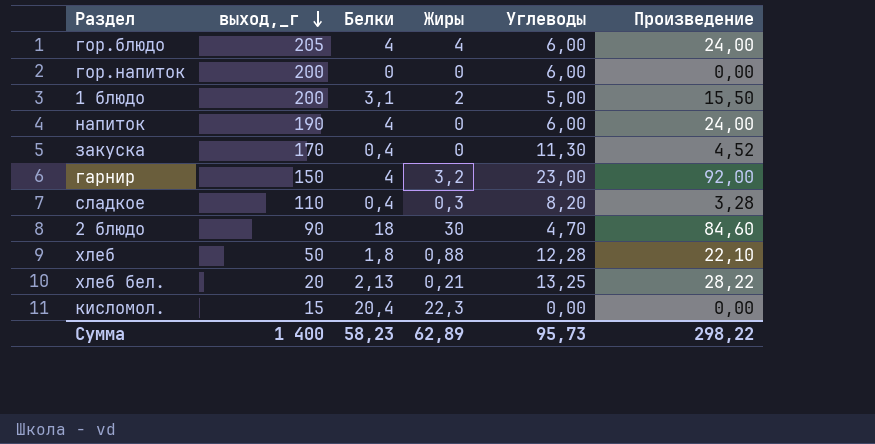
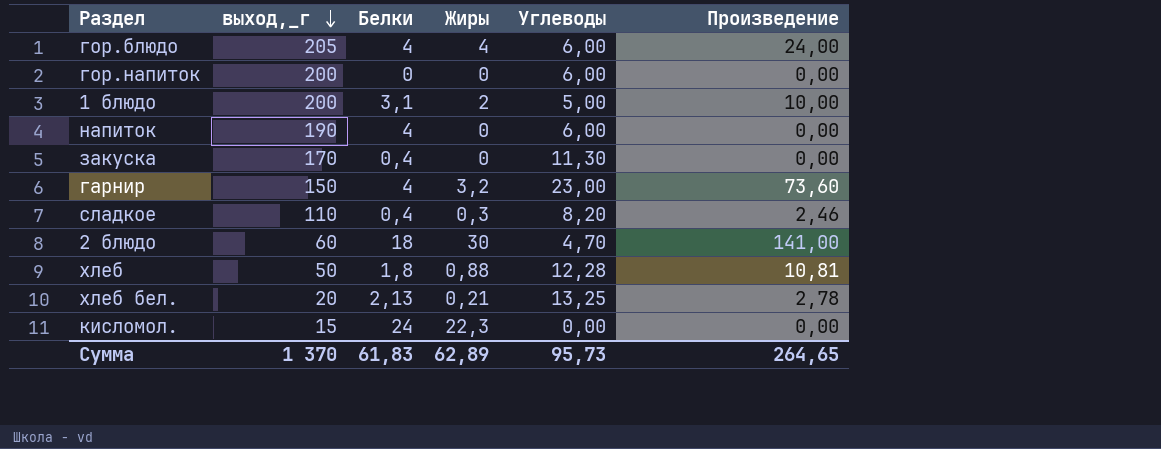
column Произведение | formula: [Белки] * [Углеводы] -> [Жиры] * [Углеводы]
2 блюдо | выход,_г: 90 -> 60
кисломол. | Белки: 20,4 -> 24
Сумма | выход,_г: 1 400 -> 1 370
Сумма | Белки: 58,23 -> 61,83
Сумма | Произведение: 298,22 -> 264,65

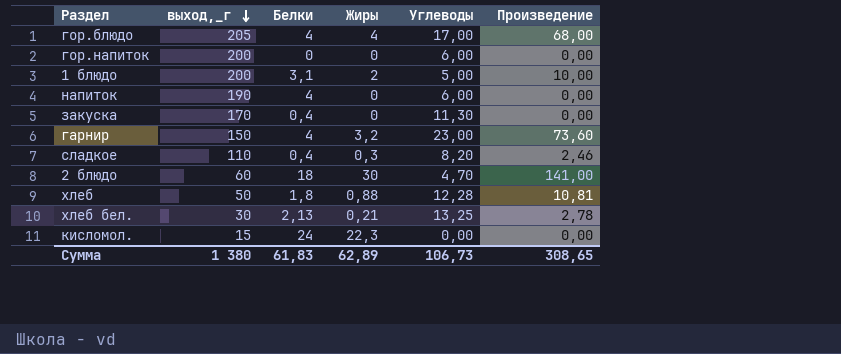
гор.блюдо | Углеводы: 6,00 -> 17,00
гор.блюдо | Произведение: 24,00 -> 68,00
хлеб бел. | выход,_г: 20 -> 30
Сумма | выход,_г: 1 370 -> 1 380
Сумма | Углеводы: 95,73 -> 106,73
Сумма | Произведение: 264,65 -> 308,65

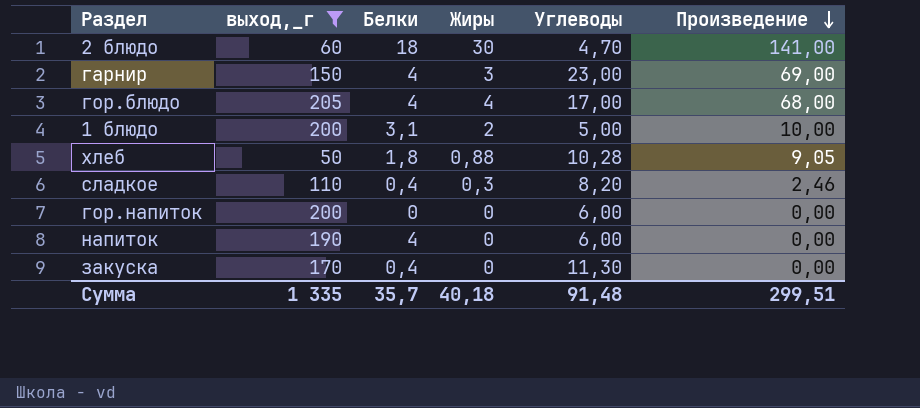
filter: none -> выход,_г >= 50
row order: выход,_г descending -> Произведение descending
гарнир | Жиры: 3,2 -> 3
гарнир | Произведение: 73,60 -> 69,00
хлеб | Углеводы: 12,28 -> 10,28
хлеб | Произведение: 10,81 -> 9,05
Сумма | выход,_г: 1 380 -> 1 335
Сумма | Белки: 61,83 -> 35,7
Сумма | Жиры: 62,89 -> 40,18
Сумма | Углеводы: 106,73 -> 91,48
Сумма | Произведение: 308,65 -> 299,51

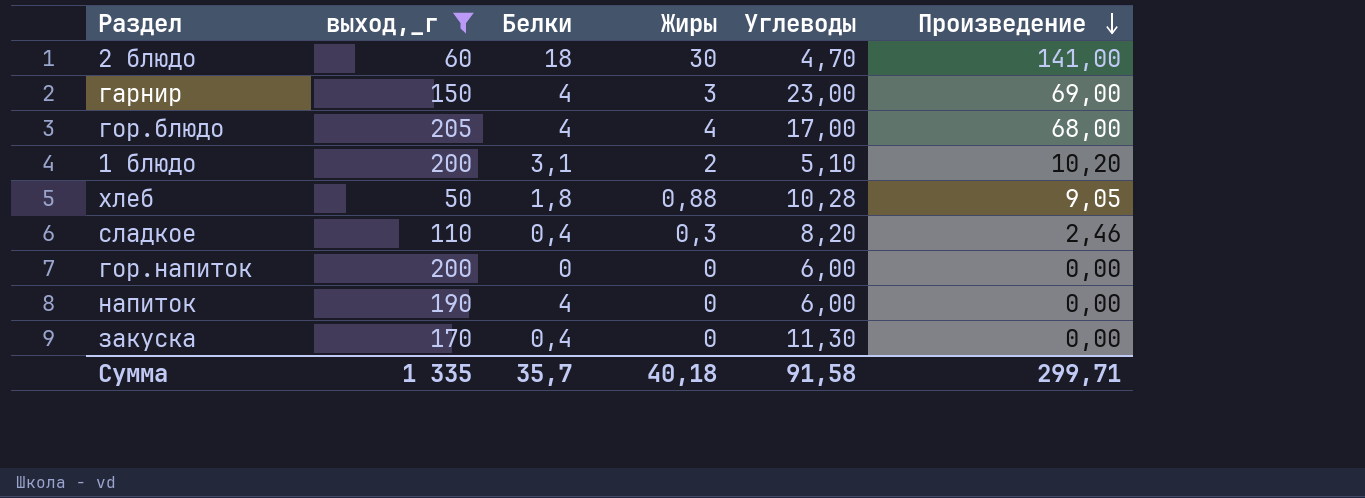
1 блюдо | Углеводы: 5,00 -> 5,10
1 блюдо | Произведение: 10,00 -> 10,20
Сумма | Углеводы: 91,48 -> 91,58
Сумма | Произведение: 299,51 -> 299,71

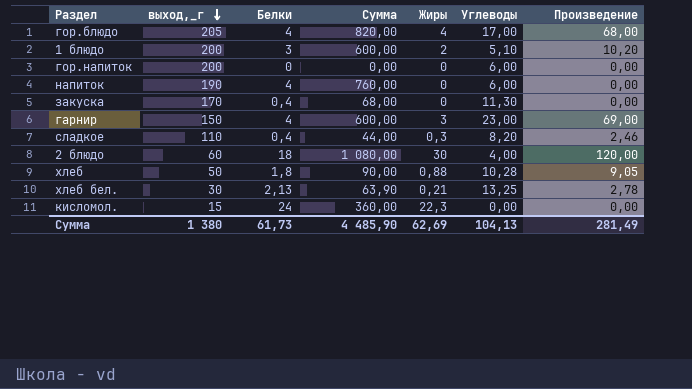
filter: выход,_г >= 50 -> none
row order: Произведение descending -> выход,_г descending
column Сумма | formula: none -> [выход,_г] * [Белки]
1 блюдо | Белки: 3,1 -> 3
2 блюдо | Углеводы: 4,70 -> 4,00
2 блюдо | Произведение: 141,00 -> 120,00
Сумма | выход,_г: 1 335 -> 1 380
Сумма | Белки: 35,7 -> 61,73
Сумма | Жиры: 40,18 -> 62,69
Сумма | Углеводы: 91,58 -> 104,13
Сумма | Произведение: 299,71 -> 281,49

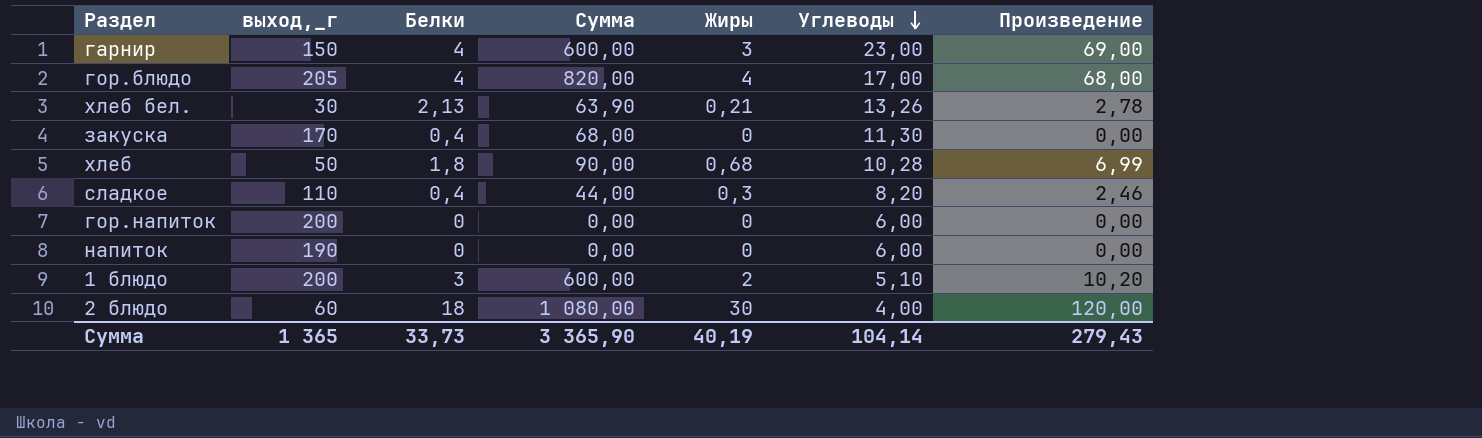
row order: выход,_г descending -> Углеводы descending
row кисломол.: 15 | 24 | 360,00 | 22,3 | 0,00 | 0,00 -> none
хлеб бел. | Углеводы: 13,25 -> 13,26
хлеб | Жиры: 0,88 -> 0,68
хлеб | Произведение: 9,05 -> 6,99
напиток | Белки: 4 -> 0
напиток | Сумма: 760,00 -> 0,00
Сумма | выход,_г: 1 380 -> 1 365
Сумма | Белки: 61,73 -> 33,73
Сумма | Сумма: 4 485,90 -> 3 365,90
Сумма | Жиры: 62,69 -> 40,19
Сумма | Углеводы: 104,13 -> 104,14
Сумма | Произведение: 281,49 -> 279,43

